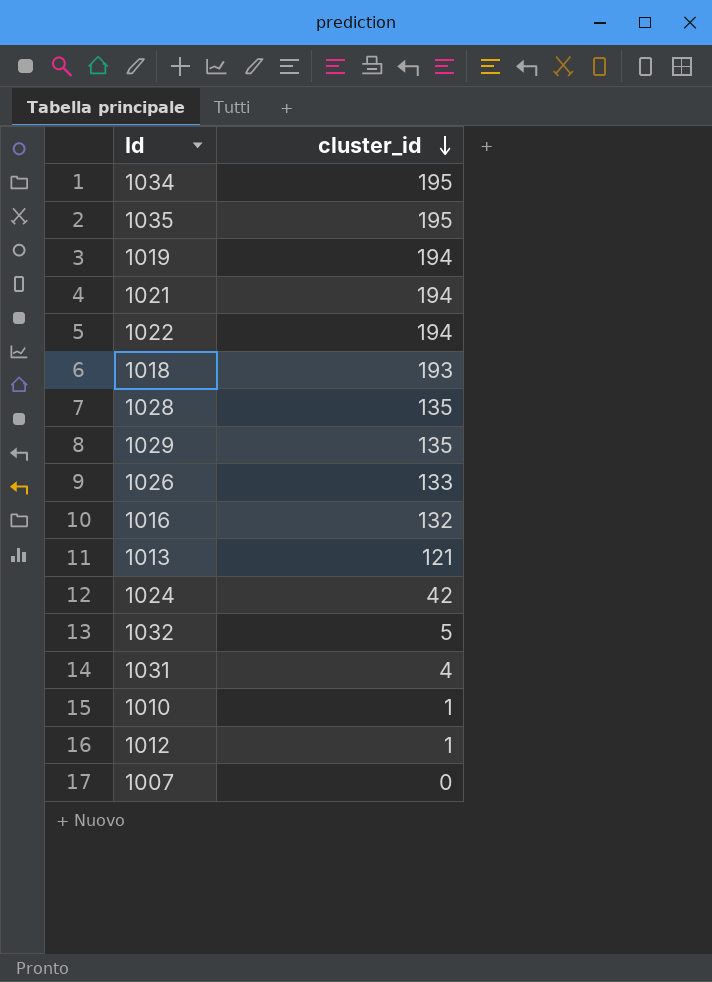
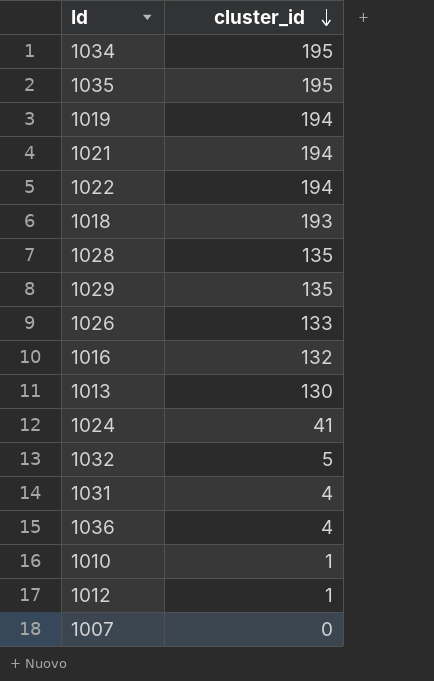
1013 | cluster_id: 121 -> 130
1024 | cluster_id: 42 -> 41
row 1036: none -> 4

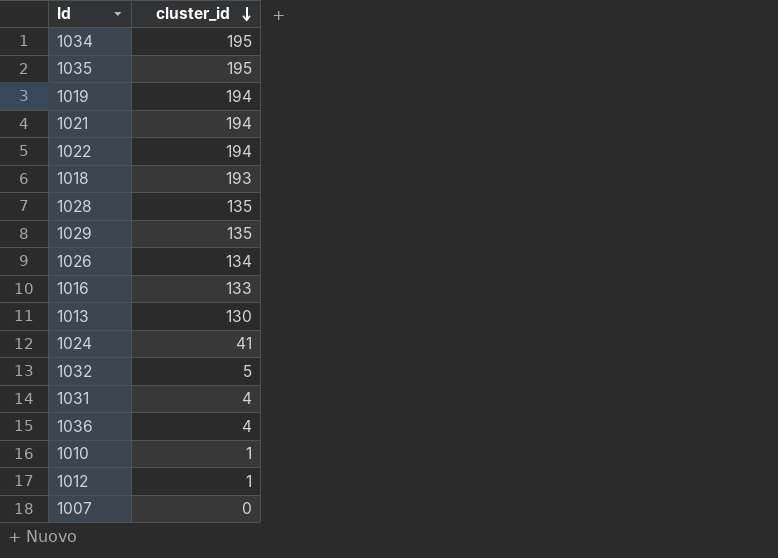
1026 | cluster_id: 133 -> 134
1016 | cluster_id: 132 -> 133

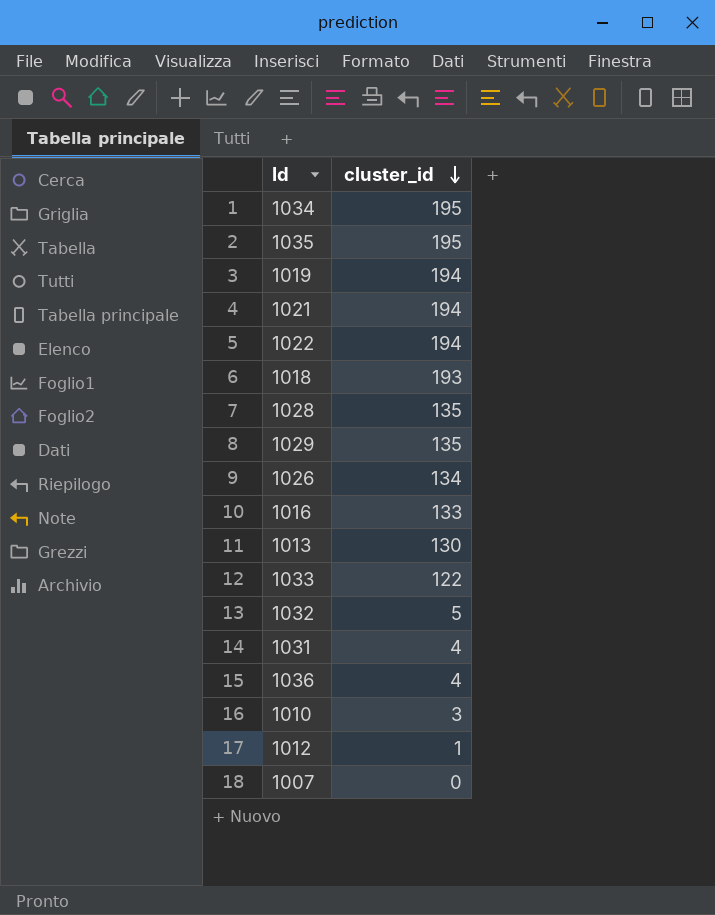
row 1024: 41 -> none
row 1033: none -> 122
1010 | cluster_id: 1 -> 3

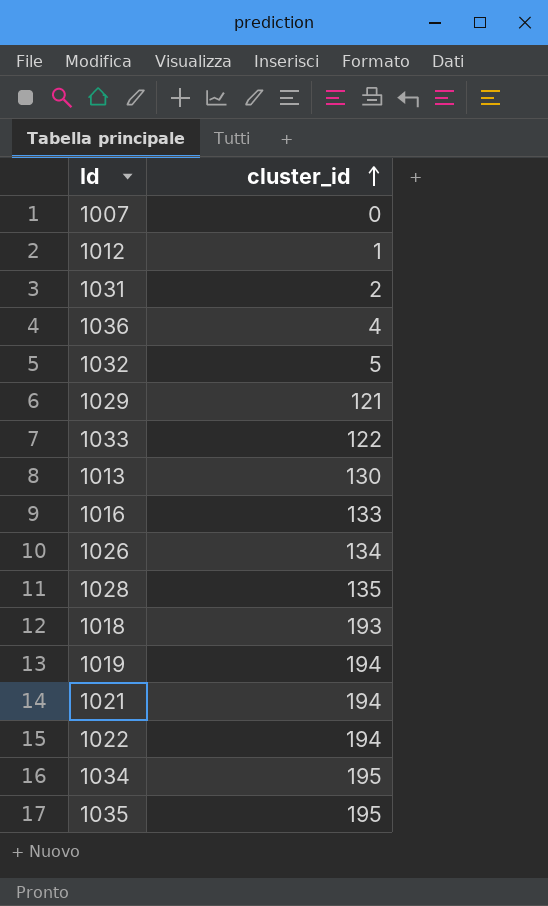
row order: cluster_id descending -> cluster_id ascending
row 1010: 3 -> none
1031 | cluster_id: 4 -> 2
1029 | cluster_id: 135 -> 121

